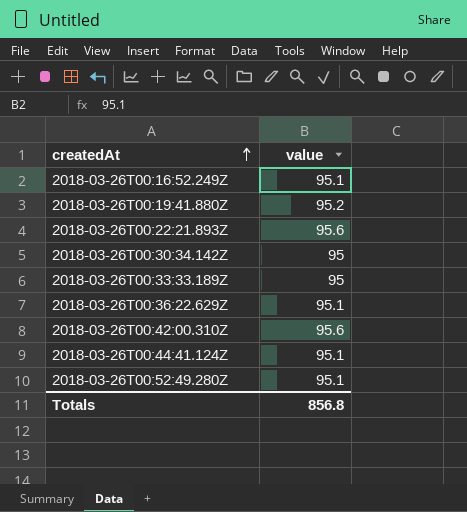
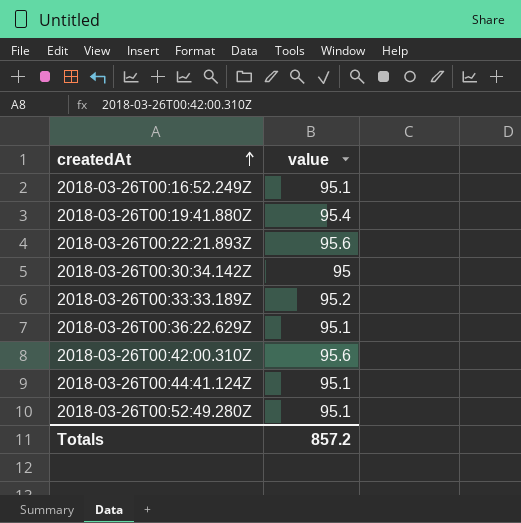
2018-03-26T00:19:41.880Z | value: 95.2 -> 95.4
2018-03-26T00:33:33.189Z | value: 95 -> 95.2
Totals | value: 856.8 -> 857.2

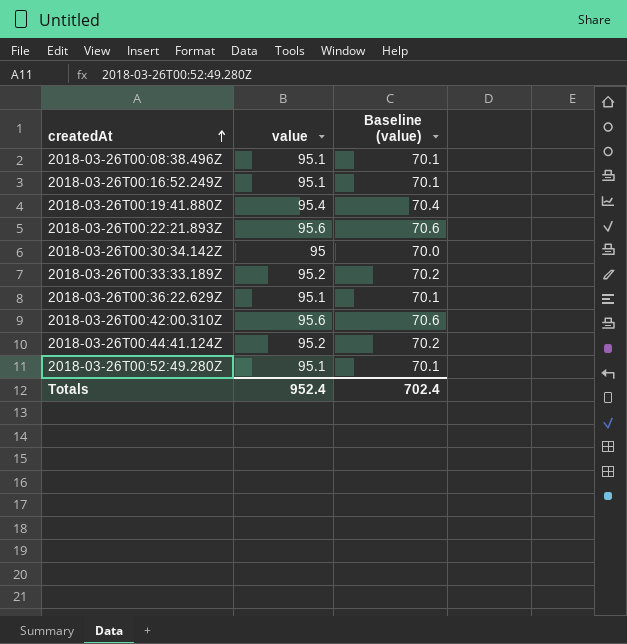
column Baseline (value) | formula: none -> [value] - 25
row 2018-03-26T00:08:38.496Z: none -> 95.1 | 70.1
2018-03-26T00:44:41.124Z | value: 95.1 -> 95.2
Totals | value: 857.2 -> 952.4

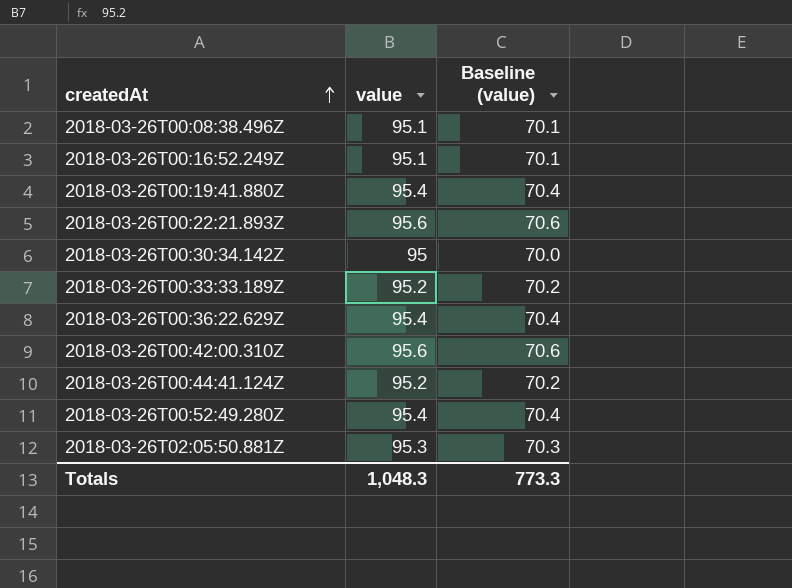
2018-03-26T00:36:22.629Z | value: 95.1 -> 95.4
2018-03-26T00:36:22.629Z | Baseline (value): 70.1 -> 70.4
2018-03-26T00:52:49.280Z | value: 95.1 -> 95.4
2018-03-26T00:52:49.280Z | Baseline (value): 70.1 -> 70.4
row 2018-03-26T02:05:50.881Z: none -> 95.3 | 70.3
Totals | value: 952.4 -> 1,048.3
Totals | Baseline (value): 702.4 -> 773.3

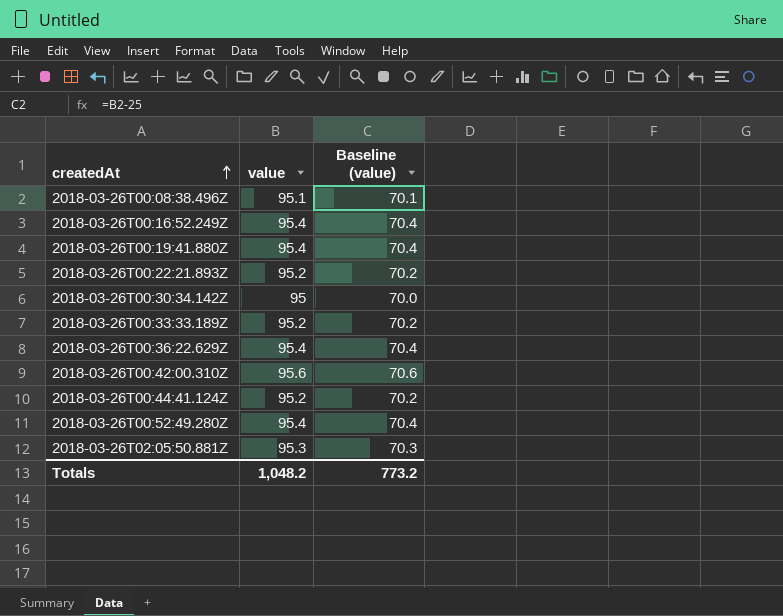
2018-03-26T00:16:52.249Z | value: 95.1 -> 95.4
2018-03-26T00:16:52.249Z | Baseline (value): 70.1 -> 70.4
2018-03-26T00:22:21.893Z | value: 95.6 -> 95.2
2018-03-26T00:22:21.893Z | Baseline (value): 70.6 -> 70.2
Totals | value: 1,048.3 -> 1,048.2
Totals | Baseline (value): 773.3 -> 773.2

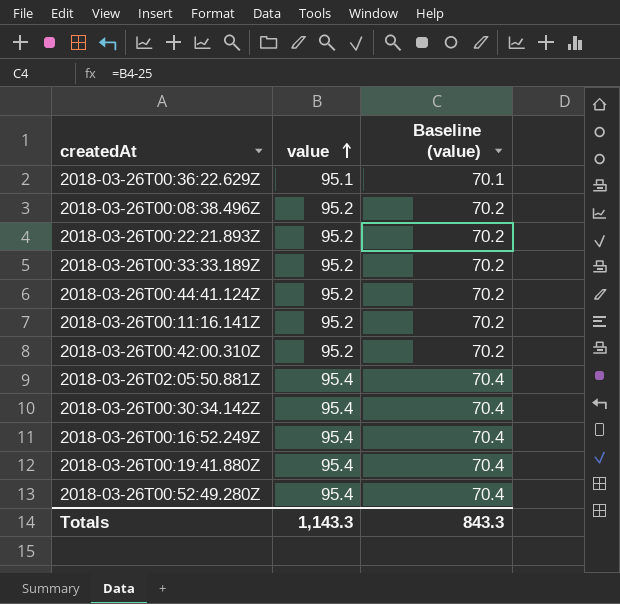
row order: createdAt ascending -> value ascending
2018-03-26T00:36:22.629Z | value: 95.4 -> 95.1
2018-03-26T00:36:22.629Z | Baseline (value): 70.4 -> 70.1
2018-03-26T00:08:38.496Z | value: 95.1 -> 95.2
2018-03-26T00:08:38.496Z | Baseline (value): 70.1 -> 70.2
row 2018-03-26T00:11:16.141Z: none -> 95.2 | 70.2
2018-03-26T00:42:00.310Z | value: 95.6 -> 95.2
2018-03-26T00:42:00.310Z | Baseline (value): 70.6 -> 70.2
2018-03-26T02:05:50.881Z | value: 95.3 -> 95.4
2018-03-26T02:05:50.881Z | Baseline (value): 70.3 -> 70.4
2018-03-26T00:30:34.142Z | value: 95 -> 95.4
2018-03-26T00:30:34.142Z | Baseline (value): 70.0 -> 70.4
Totals | value: 1,048.2 -> 1,143.3
Totals | Baseline (value): 773.2 -> 843.3

